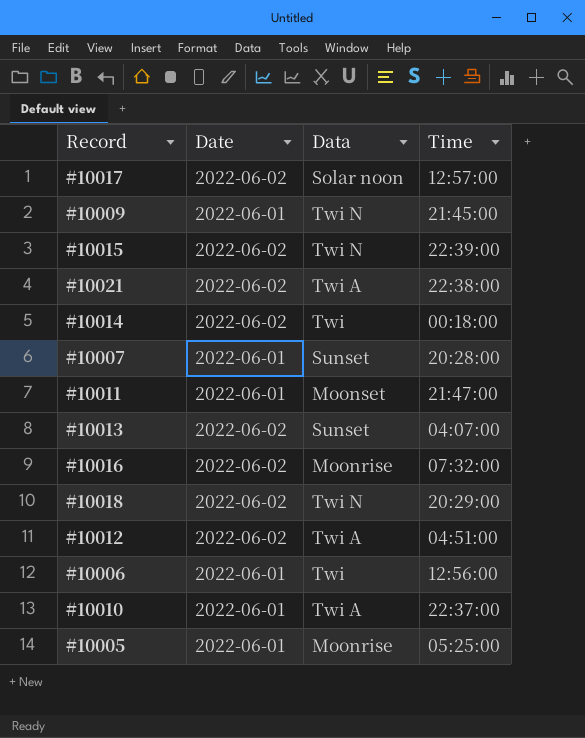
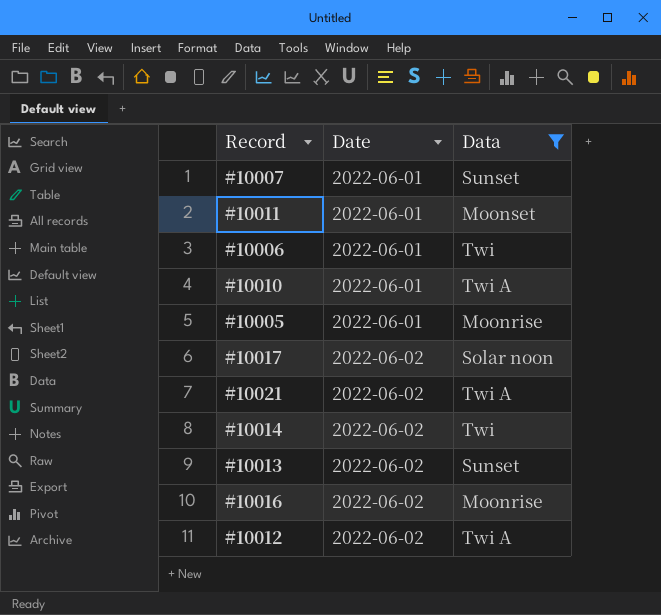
filter: none -> Data != Twi N
row order: none -> Date ascending
column Time | position: 4 -> none

